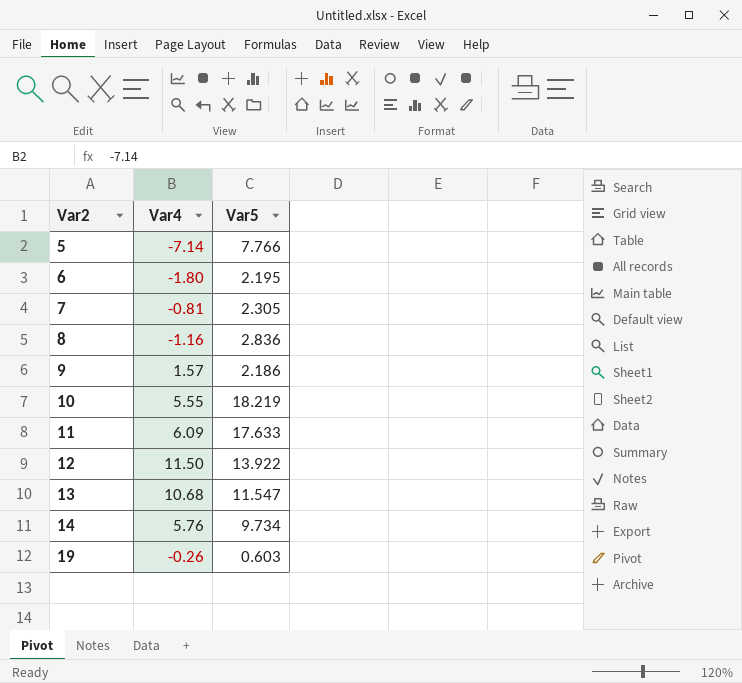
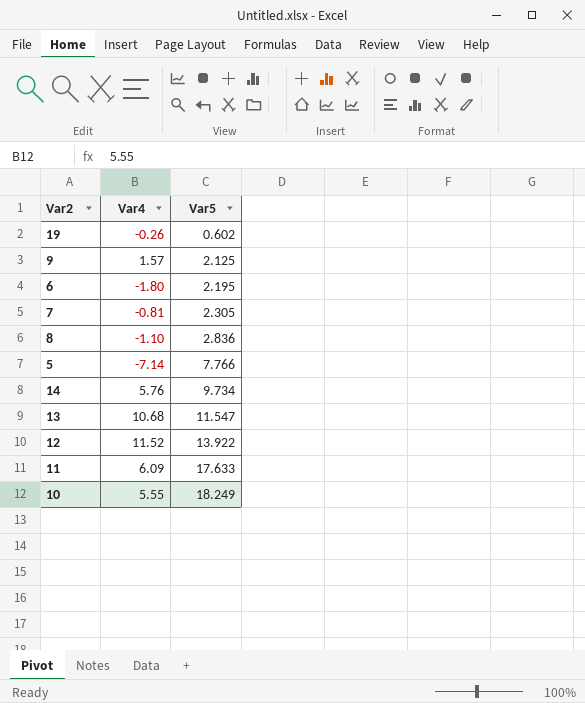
row order: Var2 ascending -> Var5 ascending
19 | Var5: 0.603 -> 0.602
9 | Var5: 2.186 -> 2.125
8 | Var4: -1.16 -> -1.10
12 | Var4: 11.50 -> 11.52
10 | Var5: 18.219 -> 18.249

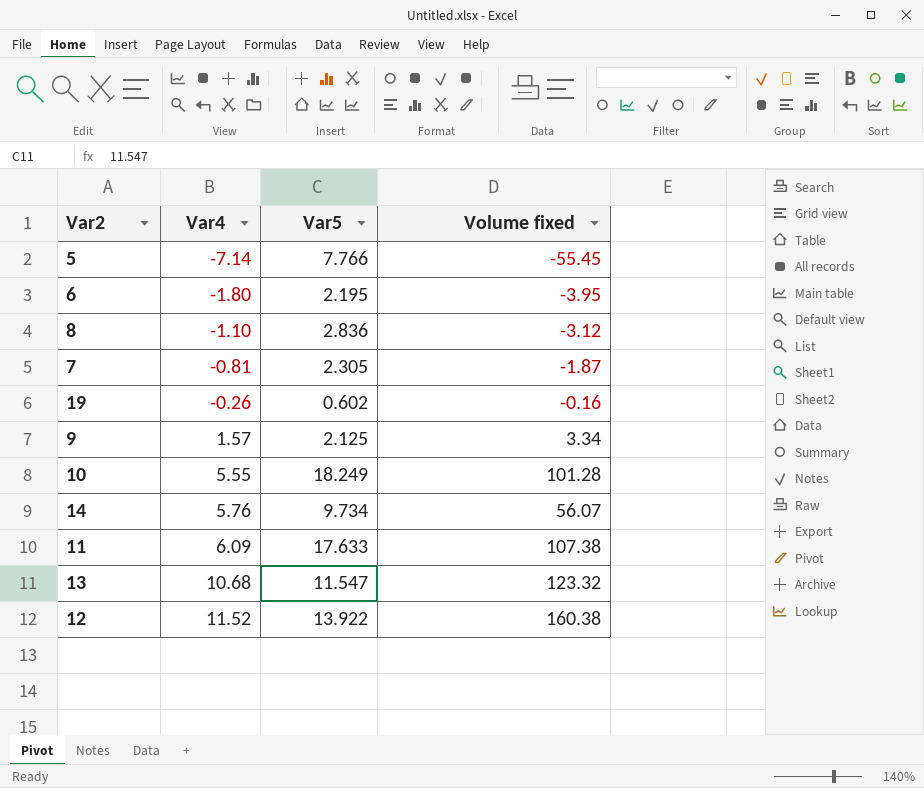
row order: Var5 ascending -> Var4 ascending
column Volume fixed | formula: none -> [Var4] * [Var5]

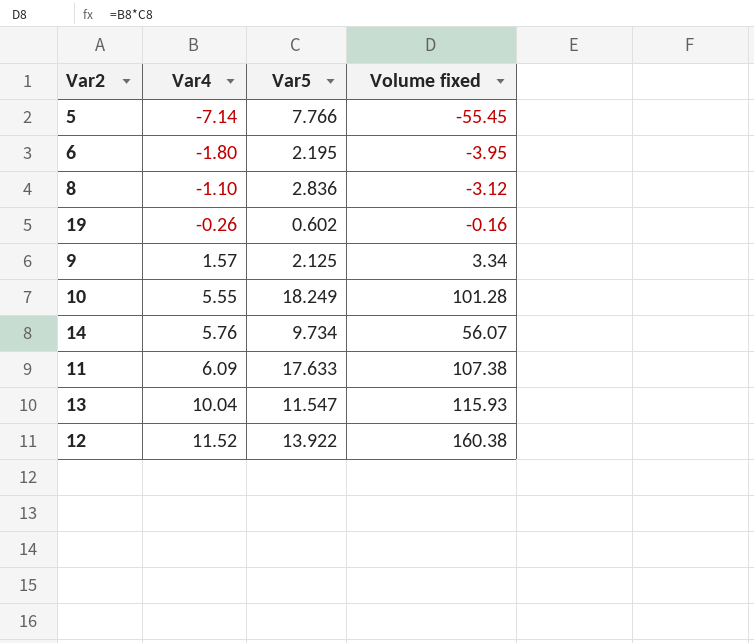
row 7: -0.81 | 2.305 | -1.87 -> none
13 | Var4: 10.68 -> 10.04
13 | Volume fixed: 123.32 -> 115.93

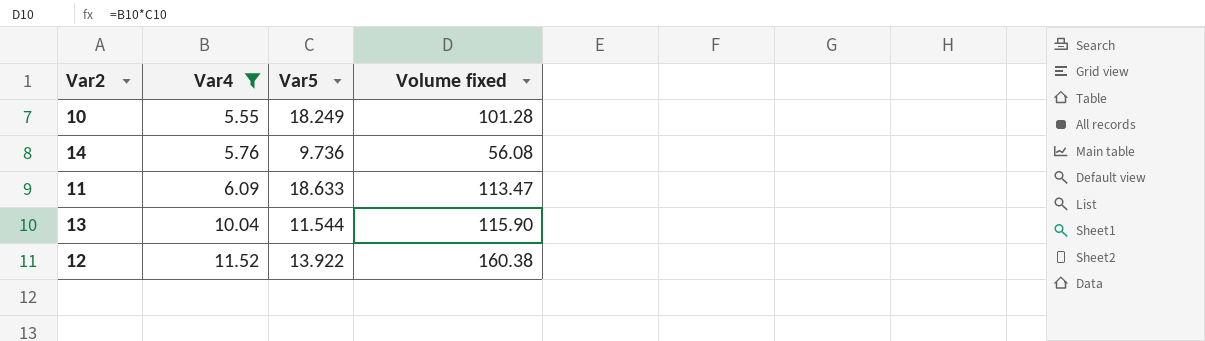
filter: none -> Var4 >= 5.55
14 | Var5: 9.734 -> 9.736
14 | Volume fixed: 56.07 -> 56.08
11 | Var5: 17.633 -> 18.633
11 | Volume fixed: 107.38 -> 113.47
13 | Var5: 11.547 -> 11.544
13 | Volume fixed: 115.93 -> 115.90

